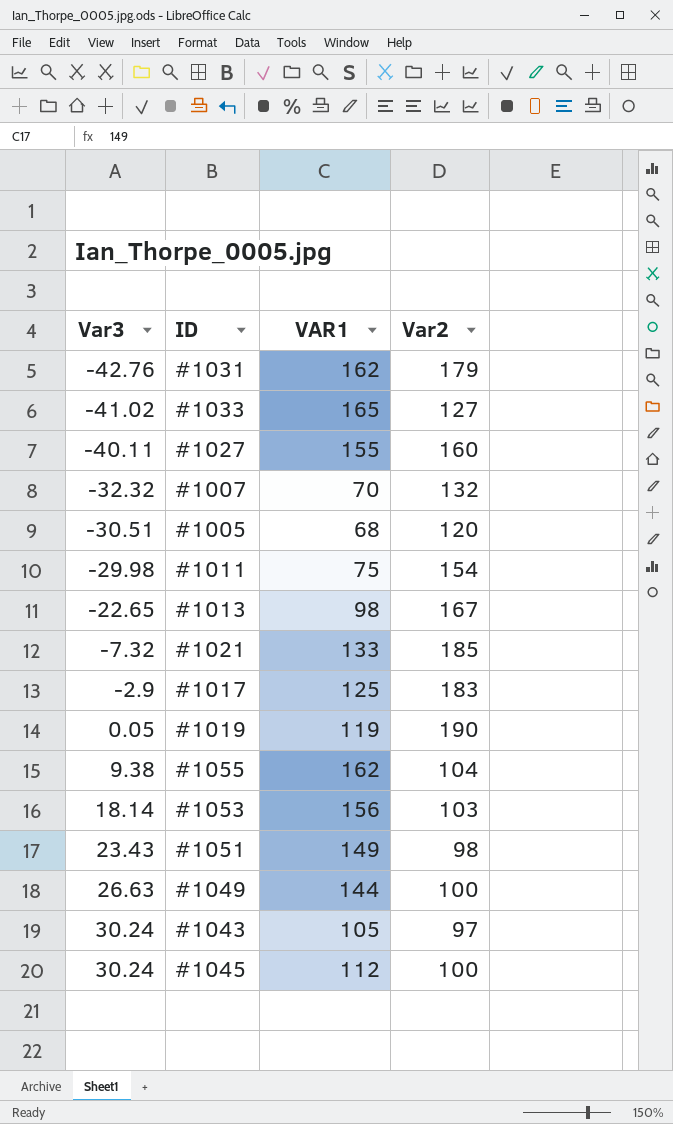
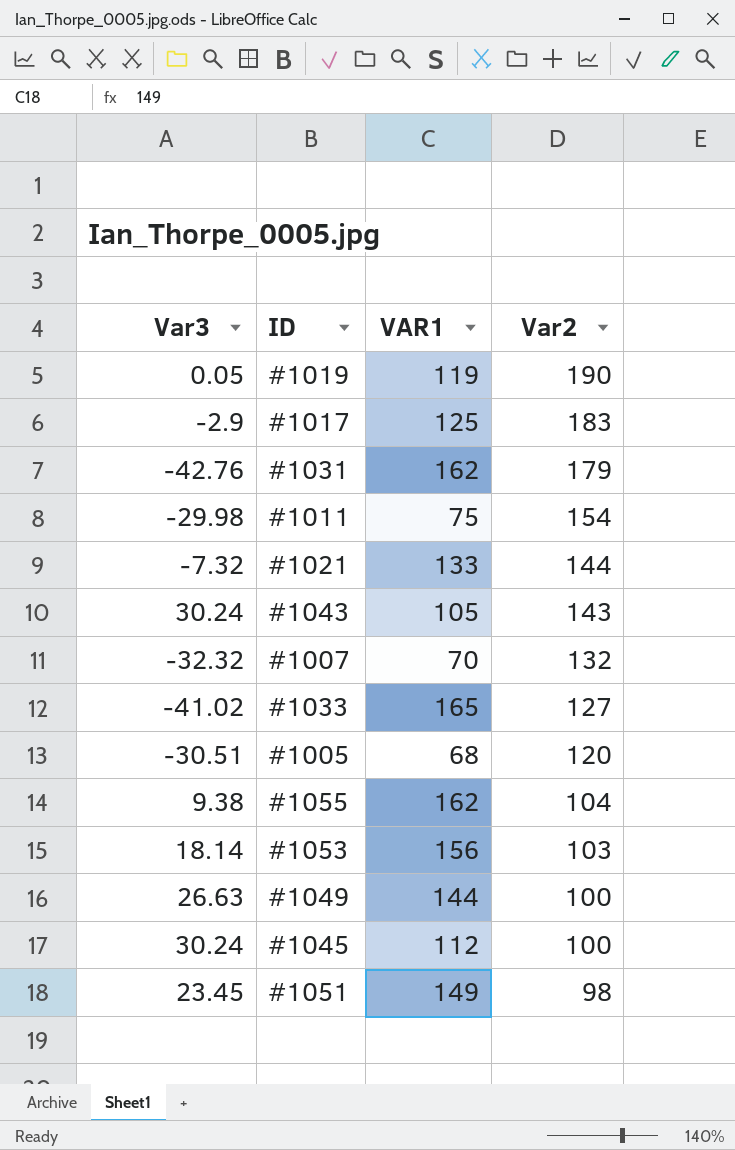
row order: Var3 ascending -> Var2 descending
row #1027: -40.11 | 155 | 160 -> none
row #1013: -22.65 | 98 | 167 -> none
#1021 | Var2: 185 -> 144
#1043 | Var2: 97 -> 143
#1051 | Var3: 23.43 -> 23.45

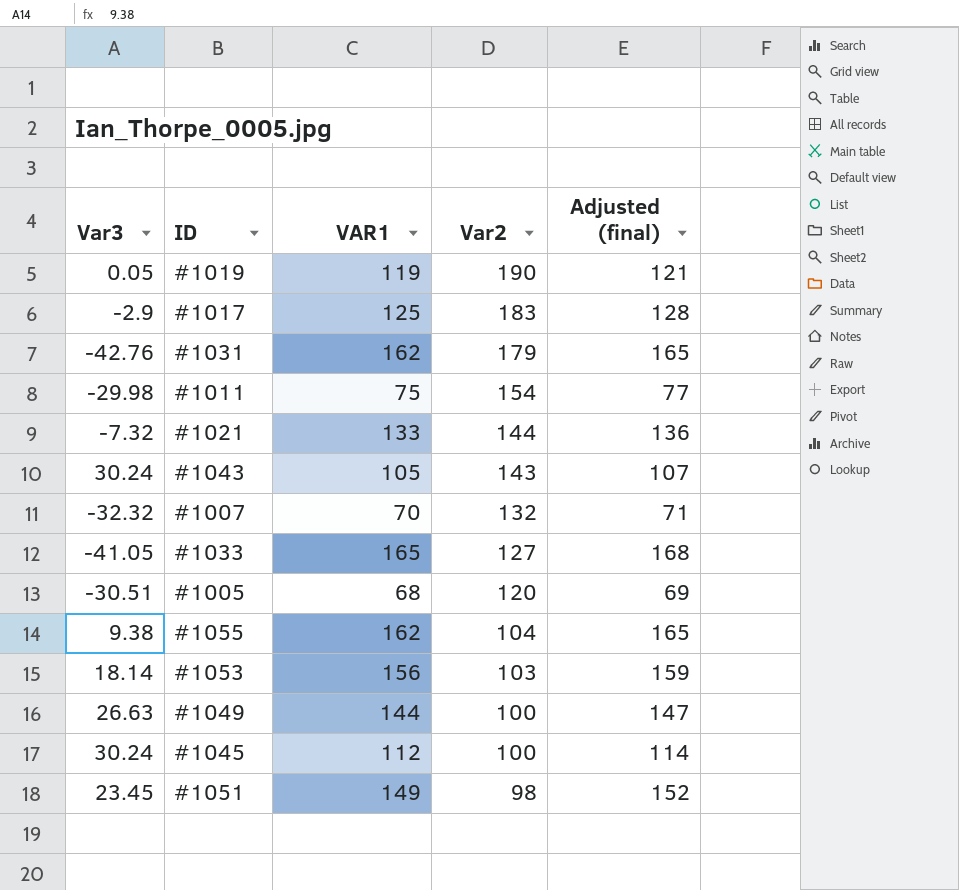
column Adjusted (final) | formula: none -> [VAR1] * 1.02
#1033 | Var3: -41.02 -> -41.05

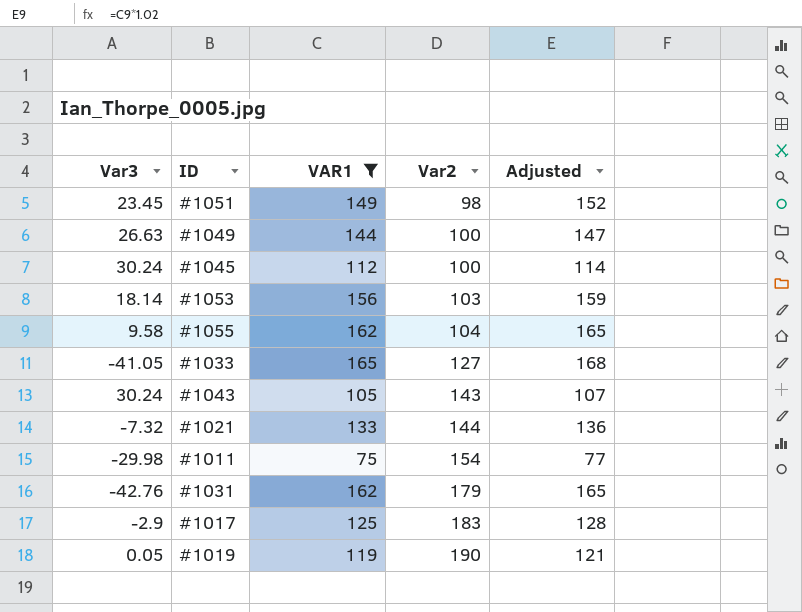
filter: none -> VAR1 >= 75
row order: Var2 descending -> Var2 ascending
column name: Adjusted (final) -> Adjusted
#1055 | Var3: 9.38 -> 9.58

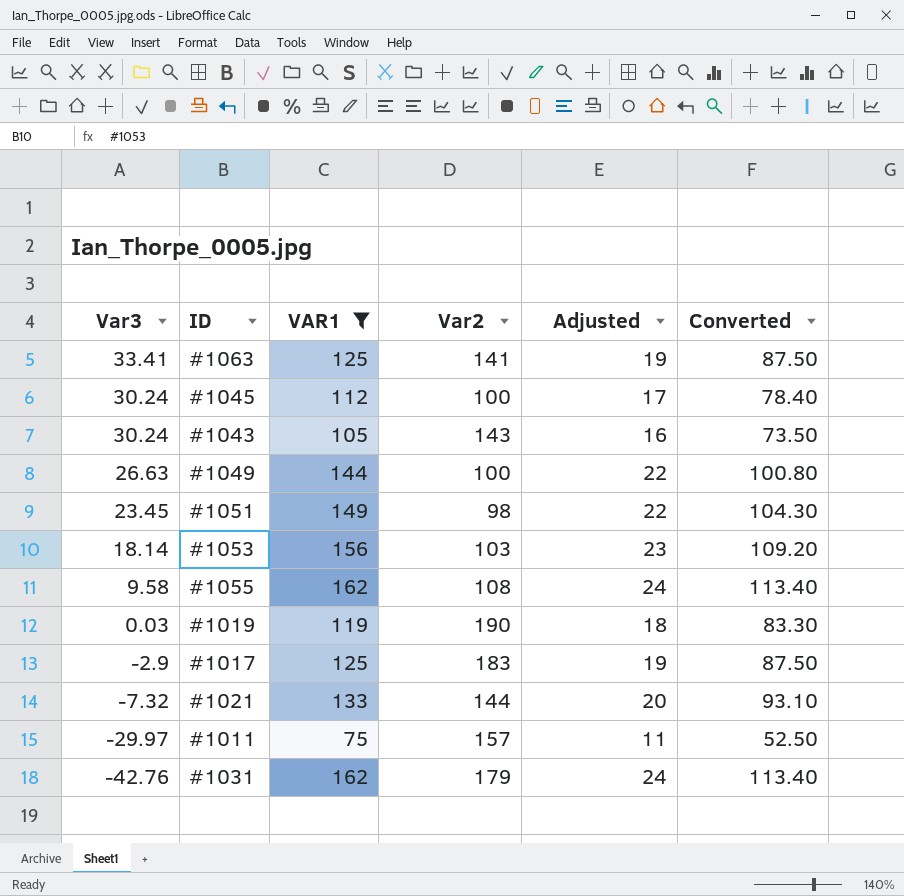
row order: Var2 ascending -> Var3 descending
column Adjusted | formula: [VAR1] * 1.02 -> [VAR1] * 0.15
column Converted | formula: none -> [VAR1] * 0.7
row #1033: -41.05 | 165 | 127 | 168 -> none
row #1063: none -> 33.41 | 125 | 141 | 19 | 87.50
#1055 | Var2: 104 -> 108
#1019 | Var3: 0.05 -> 0.03
#1011 | Var3: -29.98 -> -29.97
#1011 | Var2: 154 -> 157

